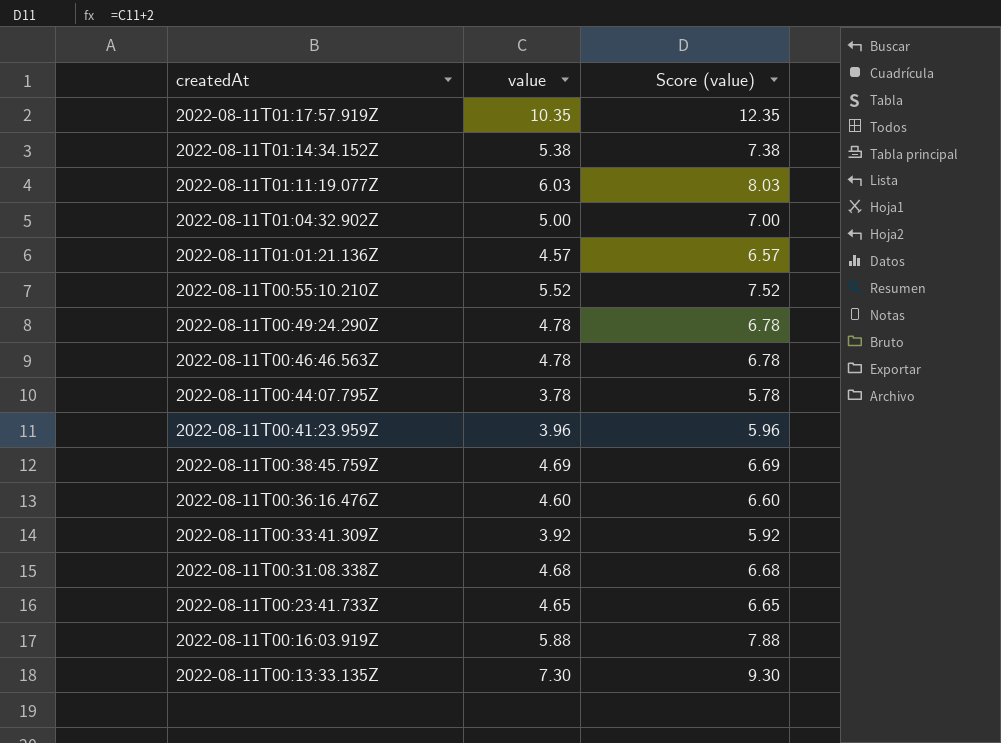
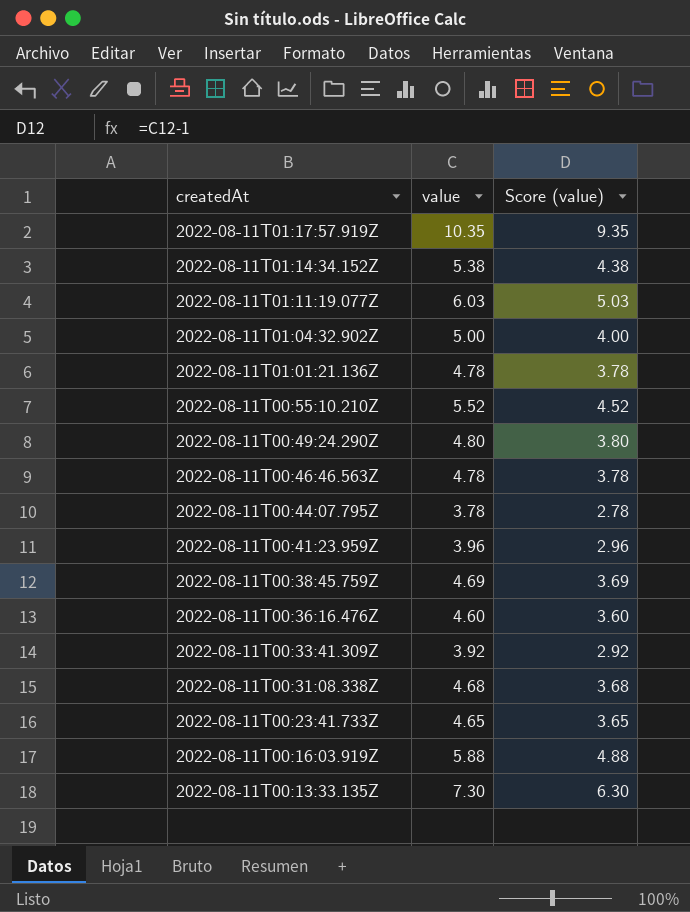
column Score (value) | formula: [value] + 2 -> [value] - 1
2022-08-11T01:01:21.136Z | value: 4.57 -> 4.78
2022-08-11T00:49:24.290Z | value: 4.78 -> 4.80

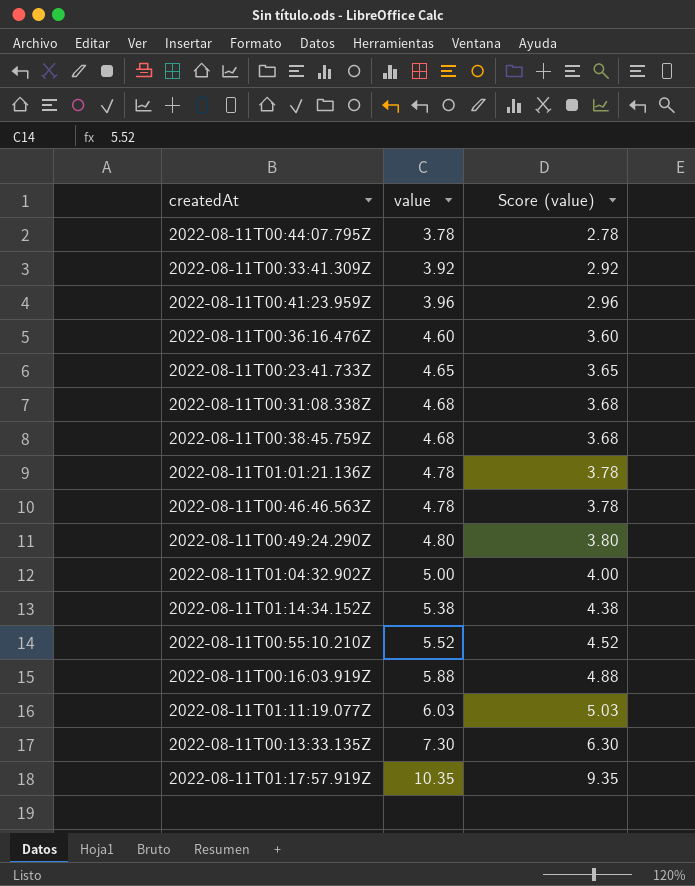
row order: createdAt descending -> value ascending
2022-08-11T00:38:45.759Z | value: 4.69 -> 4.68
2022-08-11T00:38:45.759Z | Score (value): 3.69 -> 3.68

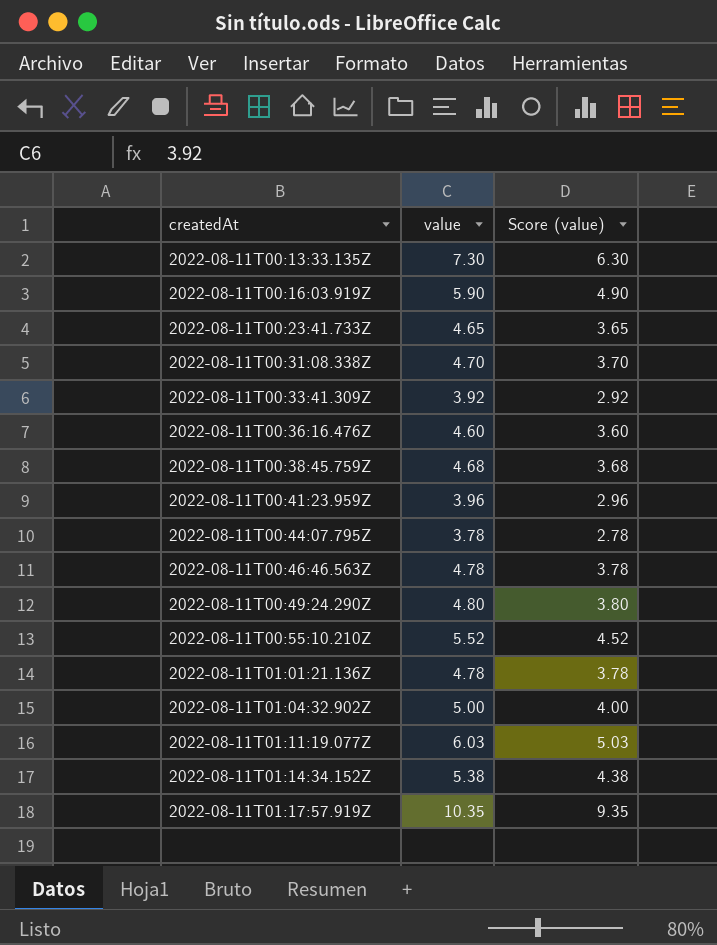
row order: value ascending -> createdAt ascending
2022-08-11T00:16:03.919Z | value: 5.88 -> 5.90
2022-08-11T00:16:03.919Z | Score (value): 4.88 -> 4.90
2022-08-11T00:31:08.338Z | value: 4.68 -> 4.70
2022-08-11T00:31:08.338Z | Score (value): 3.68 -> 3.70

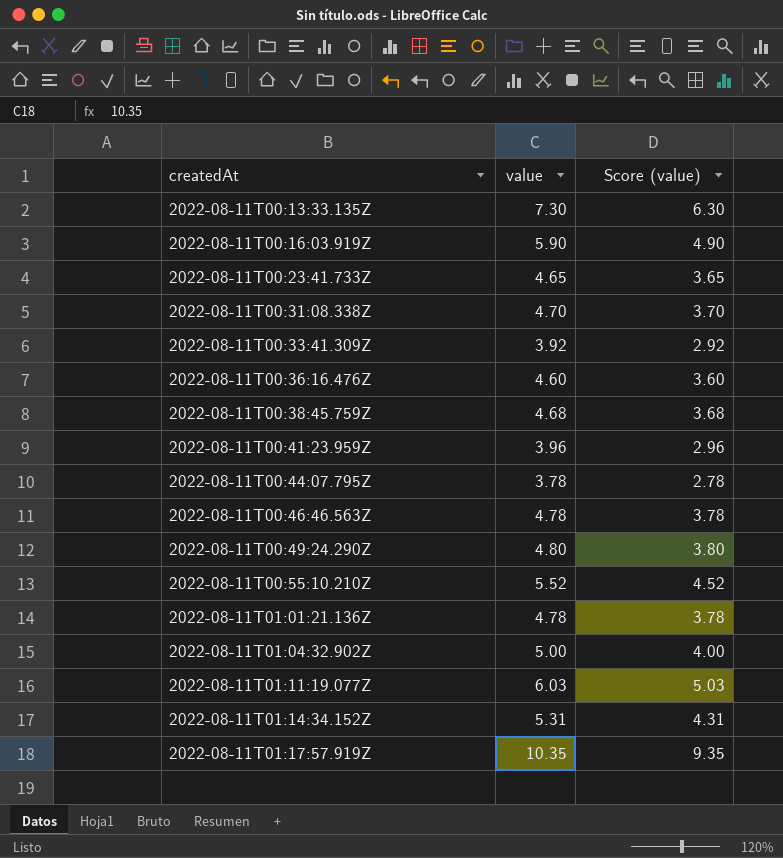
2022-08-11T01:14:34.152Z | value: 5.38 -> 5.31
2022-08-11T01:14:34.152Z | Score (value): 4.38 -> 4.31

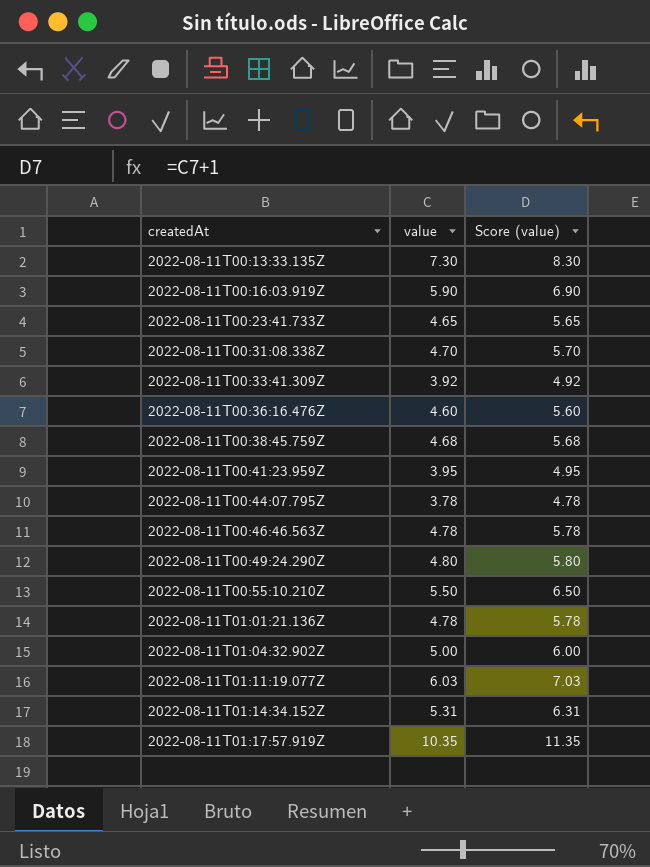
column Score (value) | formula: [value] - 1 -> [value] + 1
2022-08-11T00:41:23.959Z | value: 3.96 -> 3.95
2022-08-11T00:55:10.210Z | value: 5.52 -> 5.50

